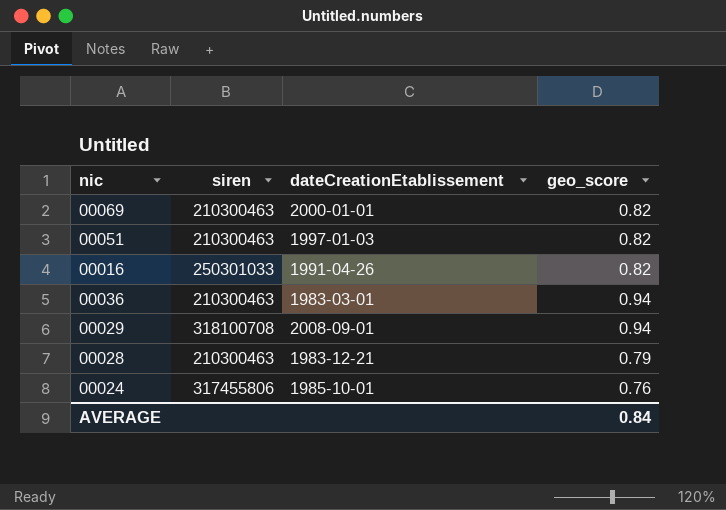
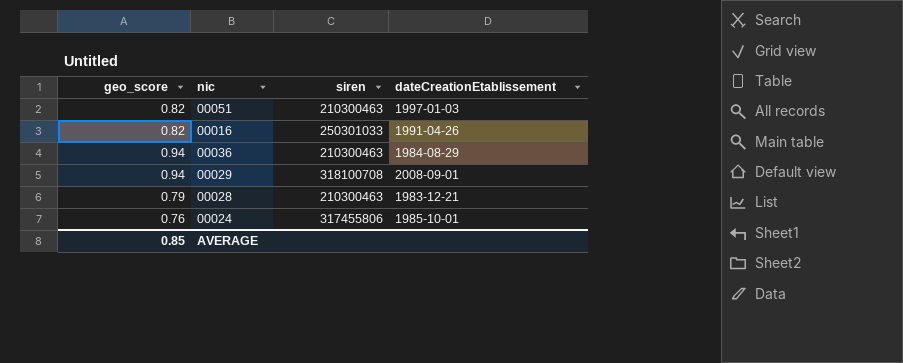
column geo_score | position: 4 -> 1
row 00069: 210300463 | 2000-01-01 | 0.82 -> none
00036 | dateCreationEtablissement: 1983-03-01 -> 1984-08-29
AVERAGE | geo_score: 0.84 -> 0.85

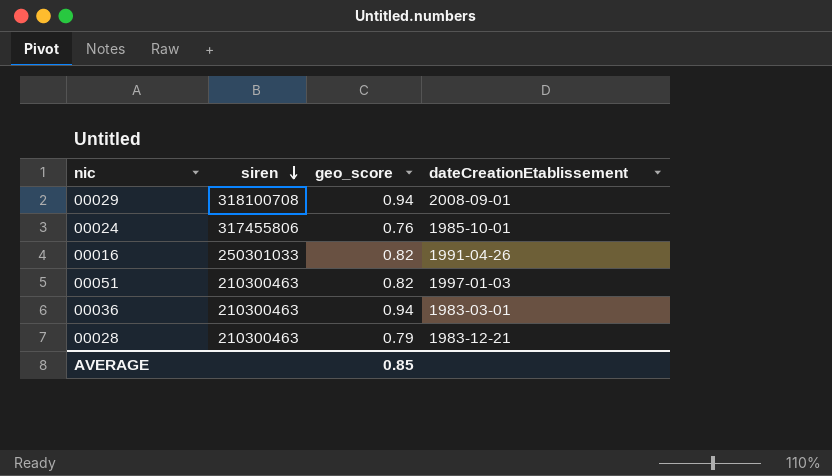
row order: none -> siren descending
column geo_score | position: 1 -> 3
00036 | dateCreationEtablissement: 1984-08-29 -> 1983-03-01

